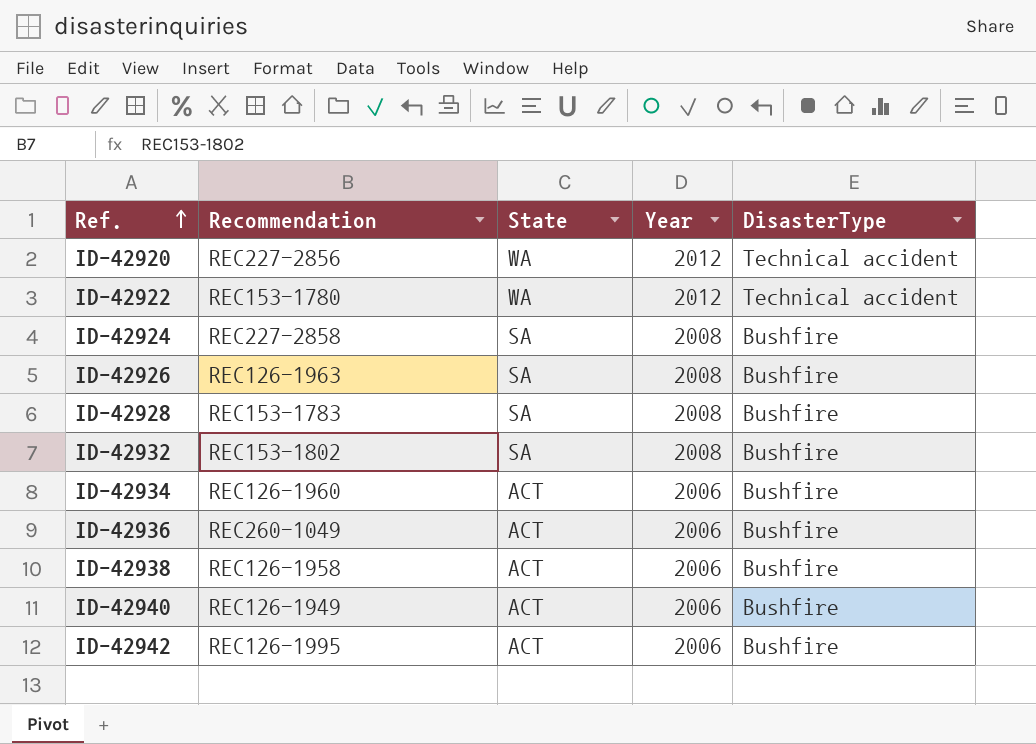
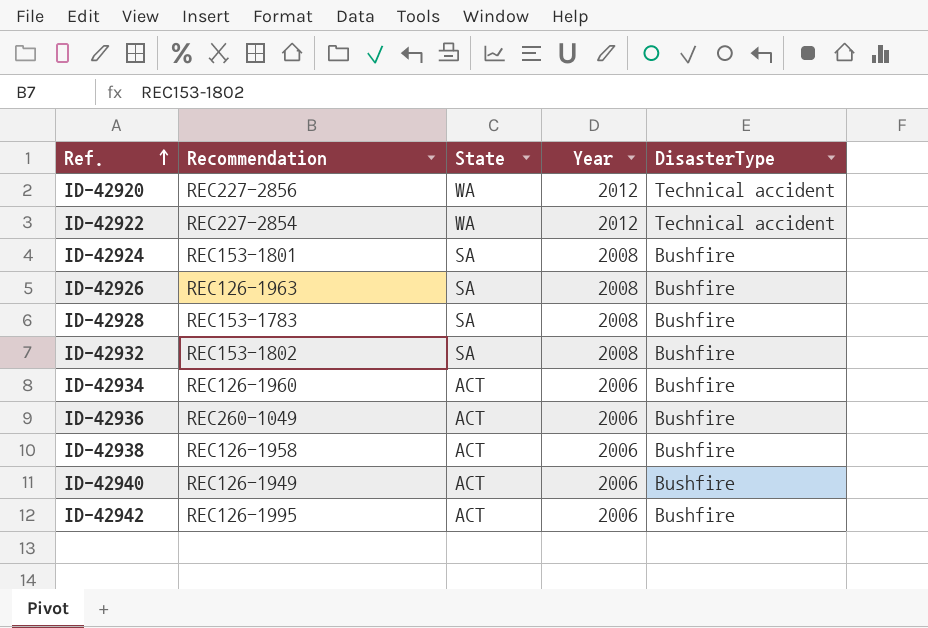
ID-42922 | Recommendation: REC153-1780 -> REC227-2854
ID-42924 | Recommendation: REC227-2858 -> REC153-1801

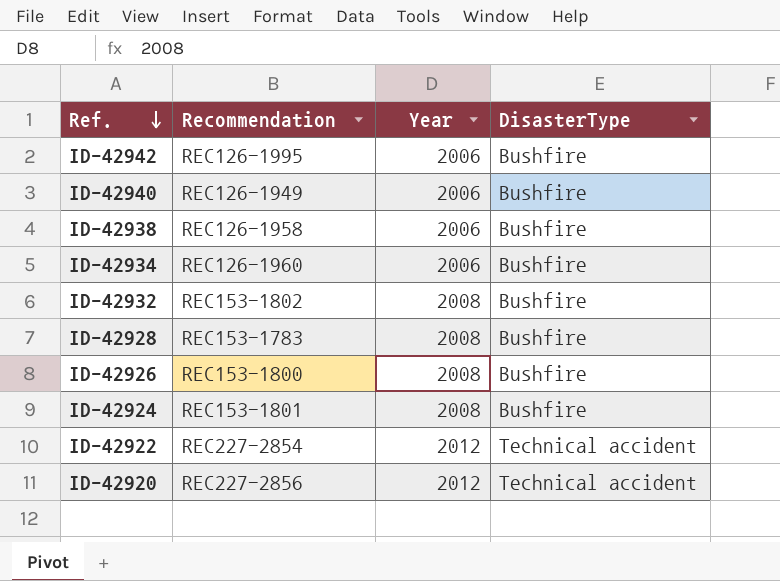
row order: Ref. ascending -> Ref. descending
column State | position: 3 -> none
row ID-42936: REC260-1049 | ACT | 2006 | Bushfire -> none
ID-42926 | Recommendation: REC126-1963 -> REC153-1800

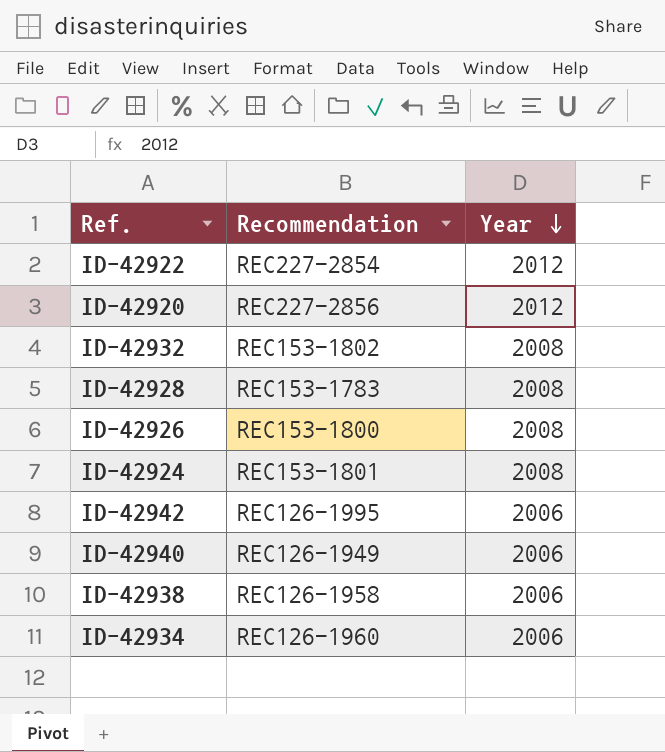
row order: Ref. descending -> Year descending
column DisasterType | position: 4 -> none

